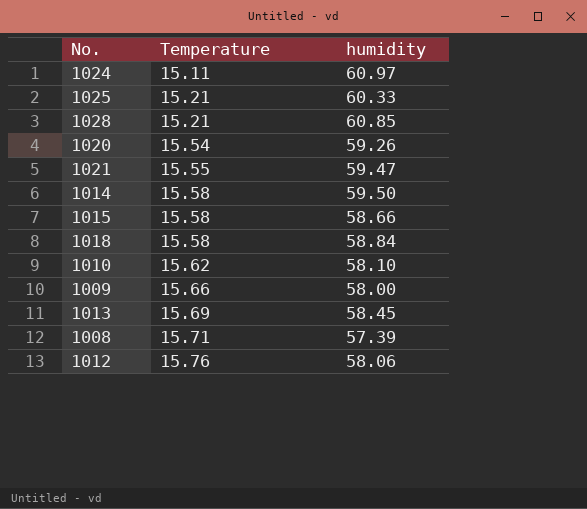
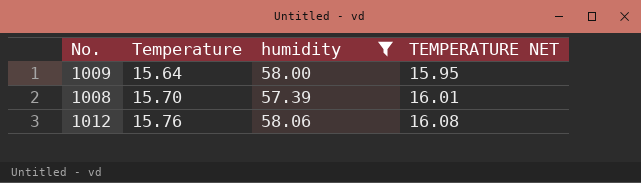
filter: none -> humidity <= 58.06
column TEMPERATURE NET | formula: none -> [Temperature] * 1.02
1009 | Temperature: 15.66 -> 15.64
1008 | Temperature: 15.71 -> 15.70

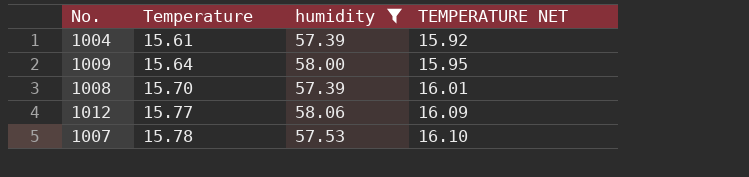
row 1004: none -> 15.61 | 57.39 | 15.92
1012 | Temperature: 15.76 -> 15.77
1012 | TEMPERATURE NET: 16.08 -> 16.09
row 1007: none -> 15.78 | 57.53 | 16.10

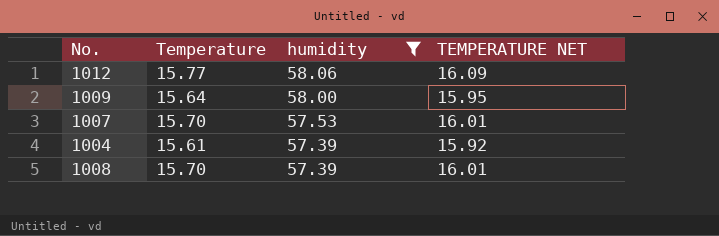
row order: Temperature ascending -> humidity descending
1007 | Temperature: 15.78 -> 15.70
1007 | TEMPERATURE NET: 16.10 -> 16.01

